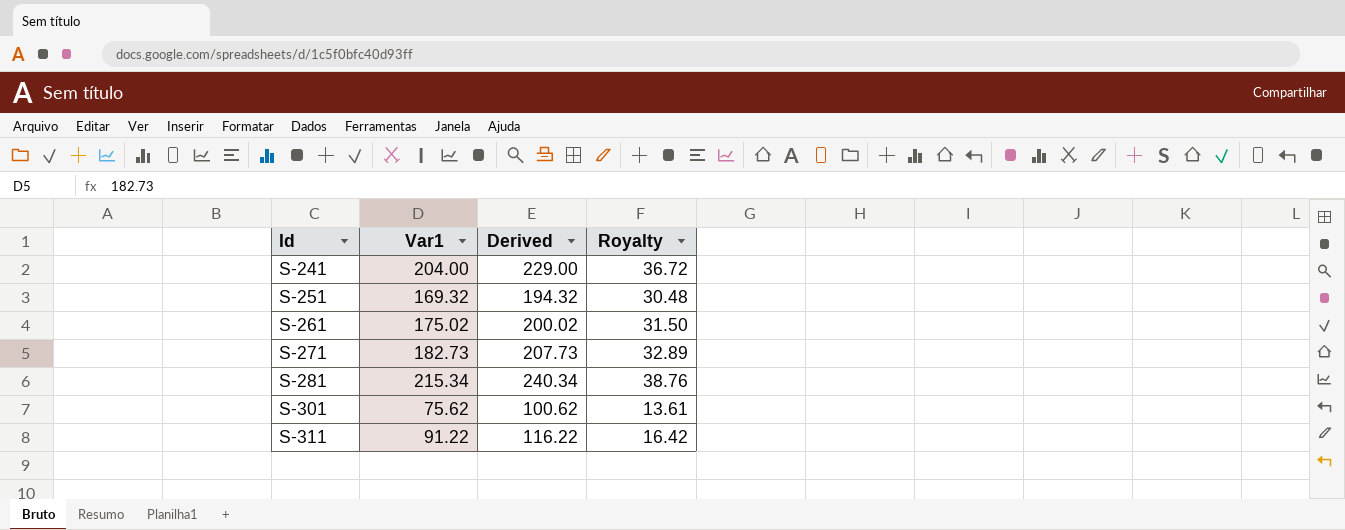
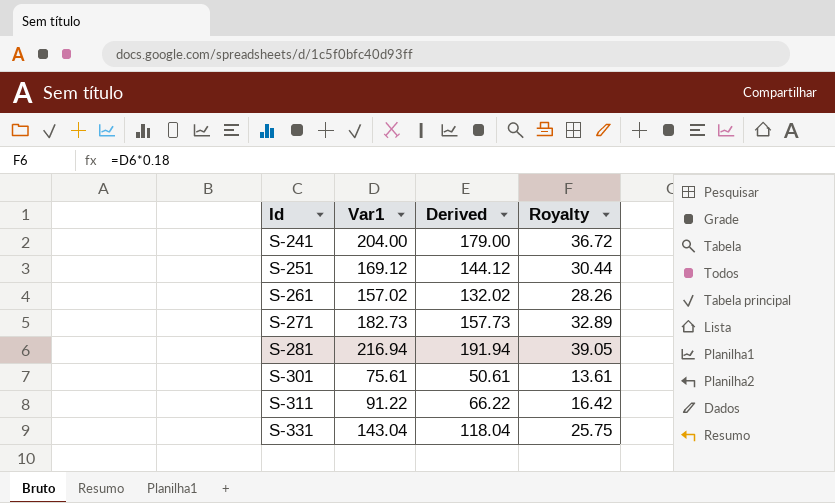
column Derived | formula: [Var1] + 25 -> [Var1] - 25
S-251 | Var1: 169.32 -> 169.12
S-251 | Royalty: 30.48 -> 30.44
S-261 | Var1: 175.02 -> 157.02
S-261 | Royalty: 31.50 -> 28.26
S-281 | Var1: 215.34 -> 216.94
S-281 | Royalty: 38.76 -> 39.05
S-301 | Var1: 75.62 -> 75.61
row S-331: none -> 143.04 | 118.04 | 25.75

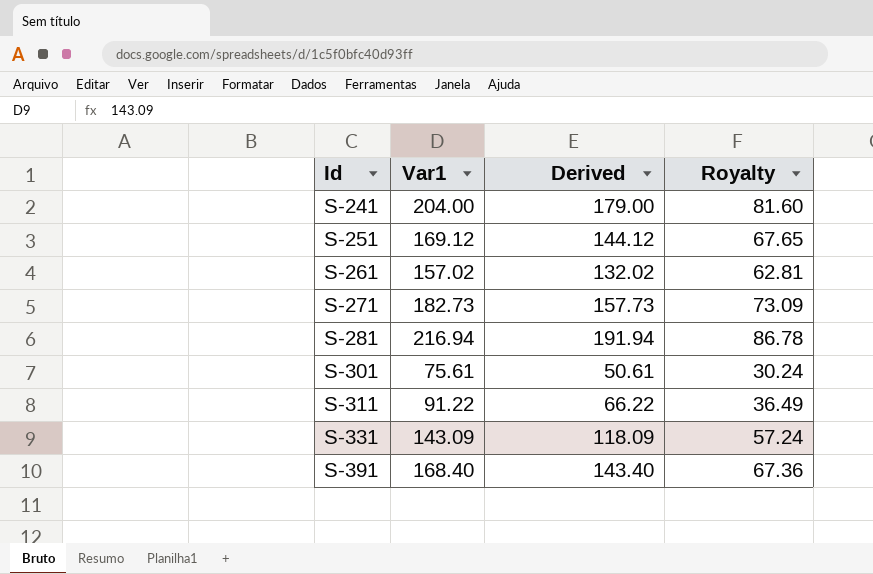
column Royalty | formula: [Var1] * 0.18 -> [Var1] * 0.4
S-331 | Var1: 143.04 -> 143.09
S-331 | Derived: 118.04 -> 118.09
row S-391: none -> 168.40 | 143.40 | 67.36

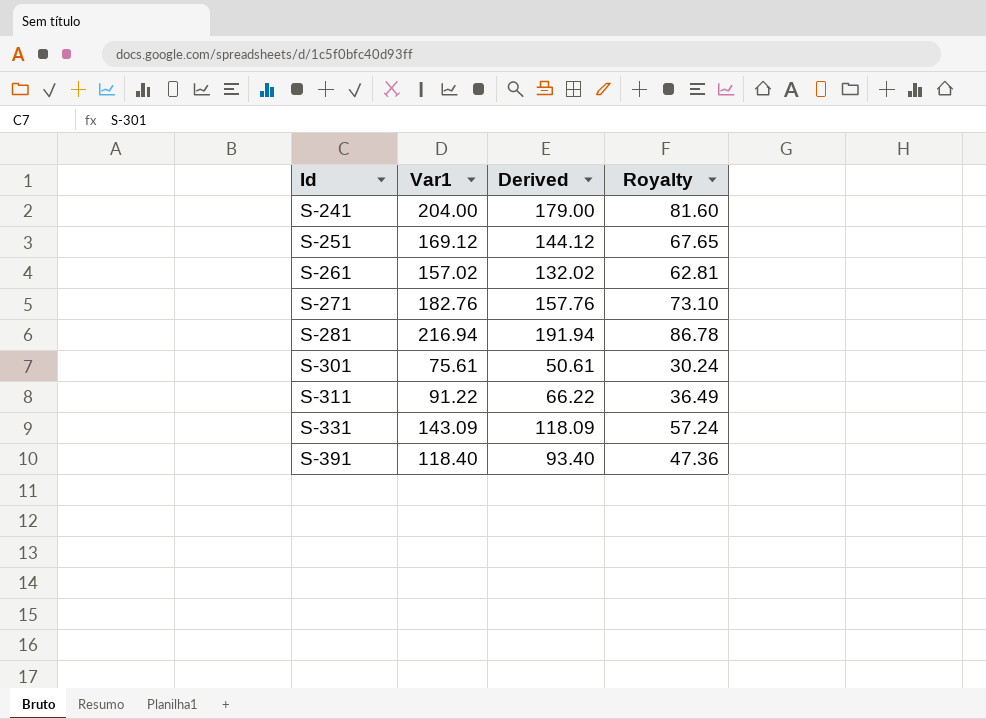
S-271 | Var1: 182.73 -> 182.76
S-271 | Derived: 157.73 -> 157.76
S-271 | Royalty: 73.09 -> 73.10
S-391 | Var1: 168.40 -> 118.40
S-391 | Derived: 143.40 -> 93.40
S-391 | Royalty: 67.36 -> 47.36

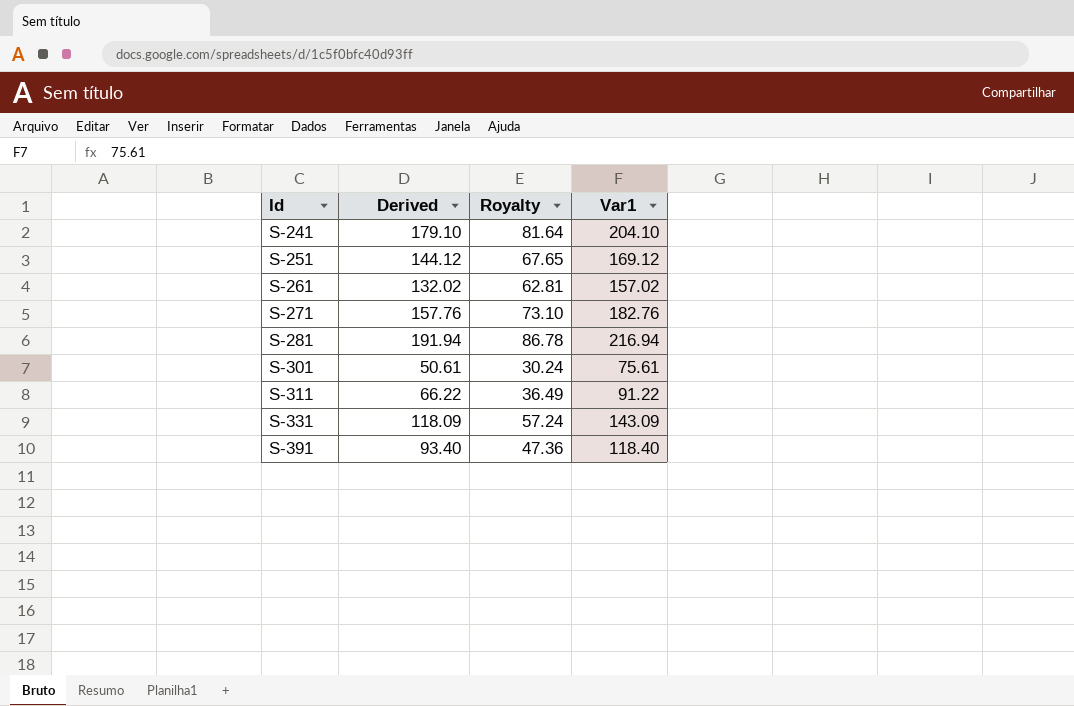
column Var1 | position: 2 -> 4
S-241 | Derived: 179.00 -> 179.10
S-241 | Royalty: 81.60 -> 81.64
S-241 | Var1: 204.00 -> 204.10

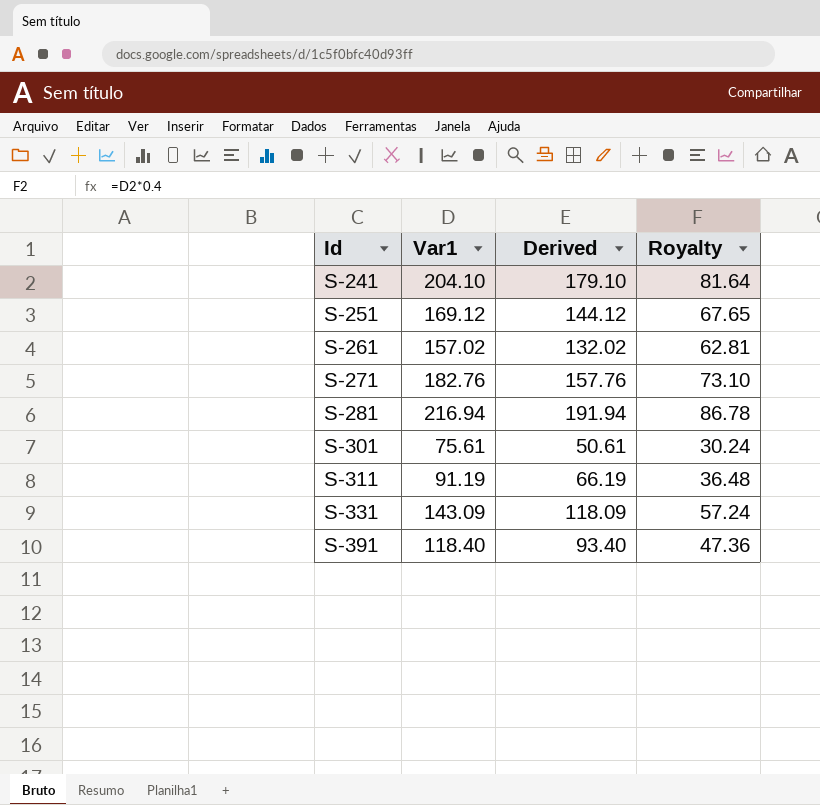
column Var1 | position: 4 -> 2
S-311 | Var1: 91.22 -> 91.19
S-311 | Derived: 66.22 -> 66.19
S-311 | Royalty: 36.49 -> 36.48

